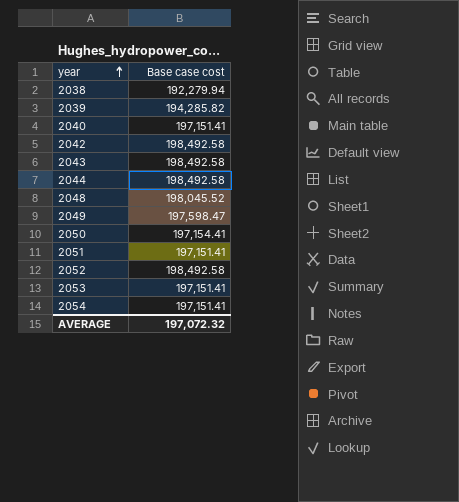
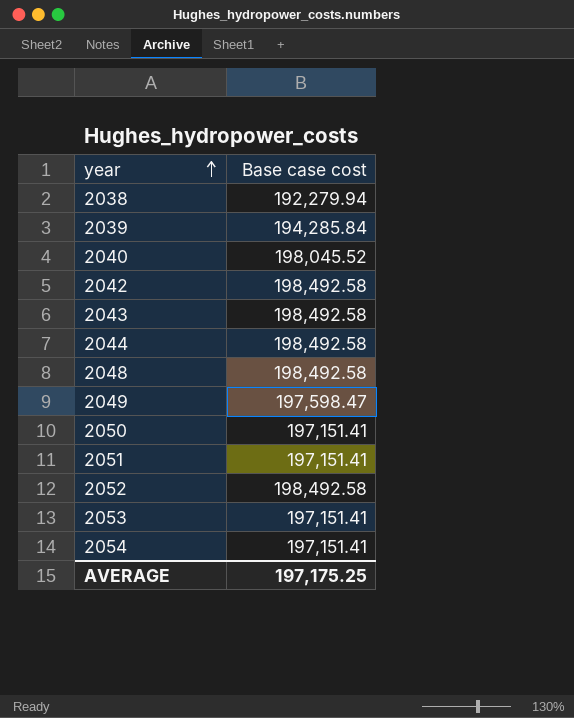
2039 | Base case cost: 194,285.82 -> 194,285.84
2040 | Base case cost: 197,151.41 -> 198,045.52
2048 | Base case cost: 198,045.52 -> 198,492.58
2050 | Base case cost: 197,154.41 -> 197,151.41
AVERAGE | Base case cost: 197,072.32 -> 197,175.25

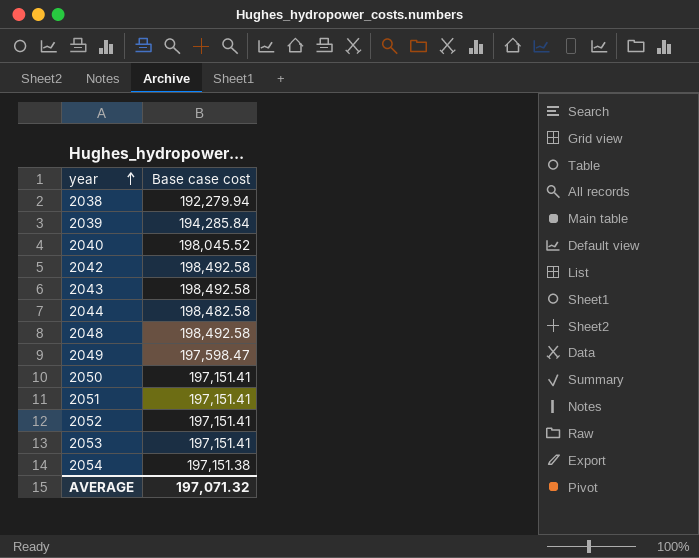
2044 | Base case cost: 198,492.58 -> 198,482.58
2052 | Base case cost: 198,492.58 -> 197,151.41
2054 | Base case cost: 197,151.41 -> 197,151.38
AVERAGE | Base case cost: 197,175.25 -> 197,071.32

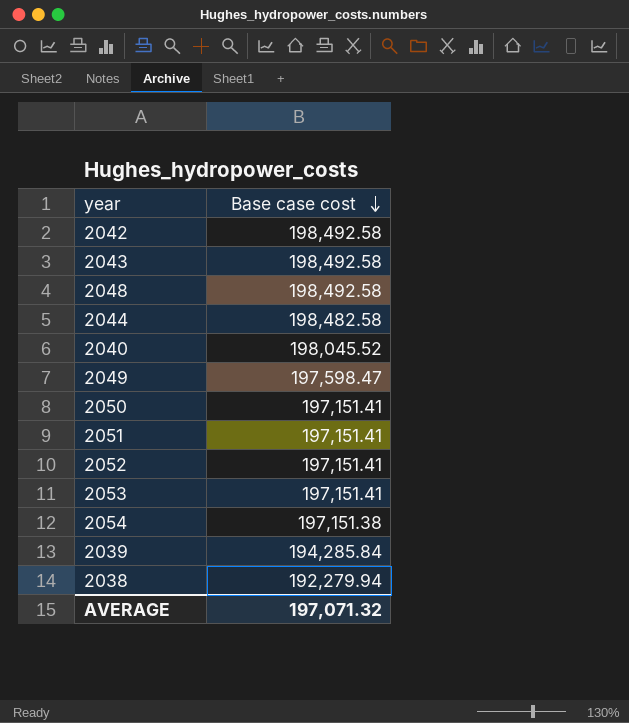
row order: year ascending -> Base case cost descending

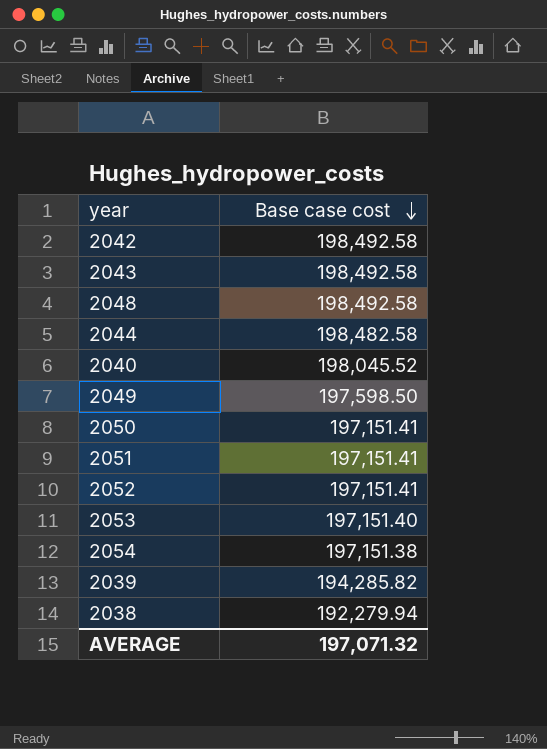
2049 | Base case cost: 197,598.47 -> 197,598.50
2053 | Base case cost: 197,151.41 -> 197,151.40
2039 | Base case cost: 194,285.84 -> 194,285.82

